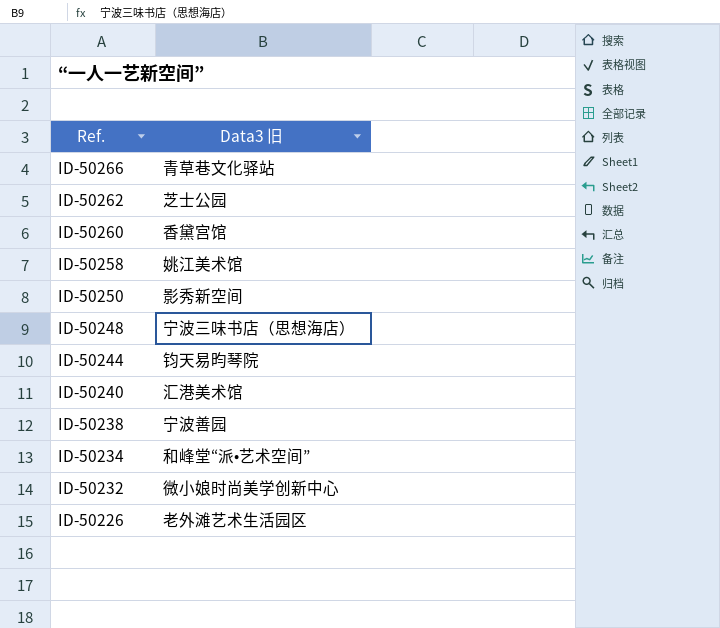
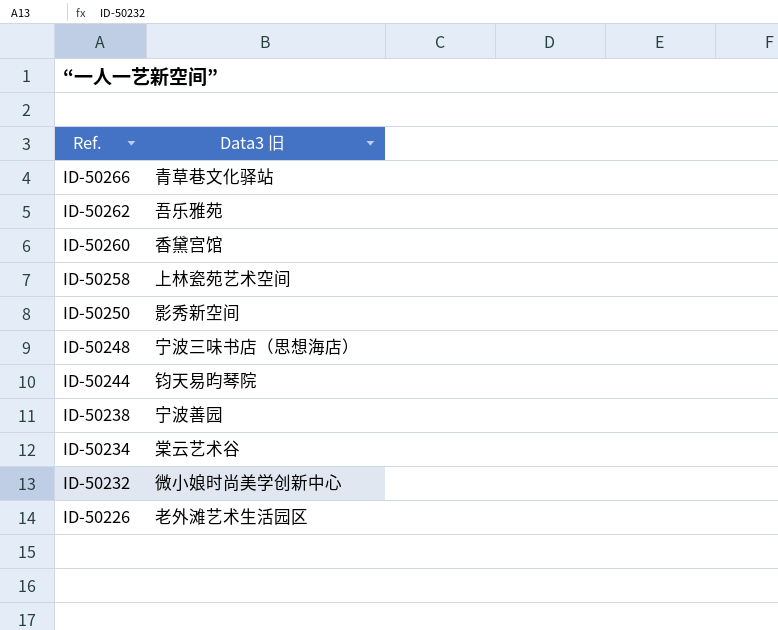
row ID-50240: 汇港美术馆 -> none
ID-50262 | Data3 旧: 芝士公园 -> 吾乐雅苑
ID-50258 | Data3 旧: 姚江美术馆 -> 上林瓷苑艺术空间
ID-50234 | Data3 旧: 和峰堂“派•艺术空间” -> 棠云艺术谷

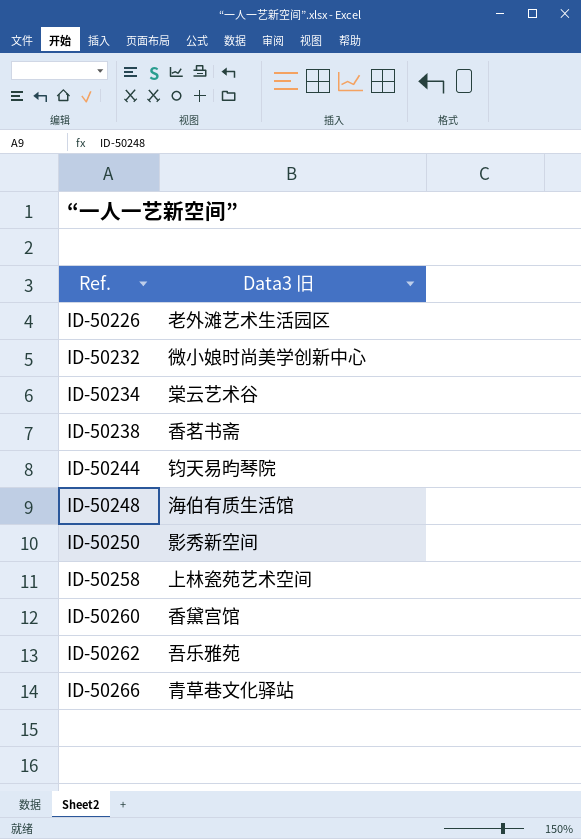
row order: Ref. descending -> Ref. ascending
ID-50238 | Data3 旧: 宁波善园 -> 香茗书斋
ID-50248 | Data3 旧: 宁波三味书店（思想海店） -> 海伯有质生活馆

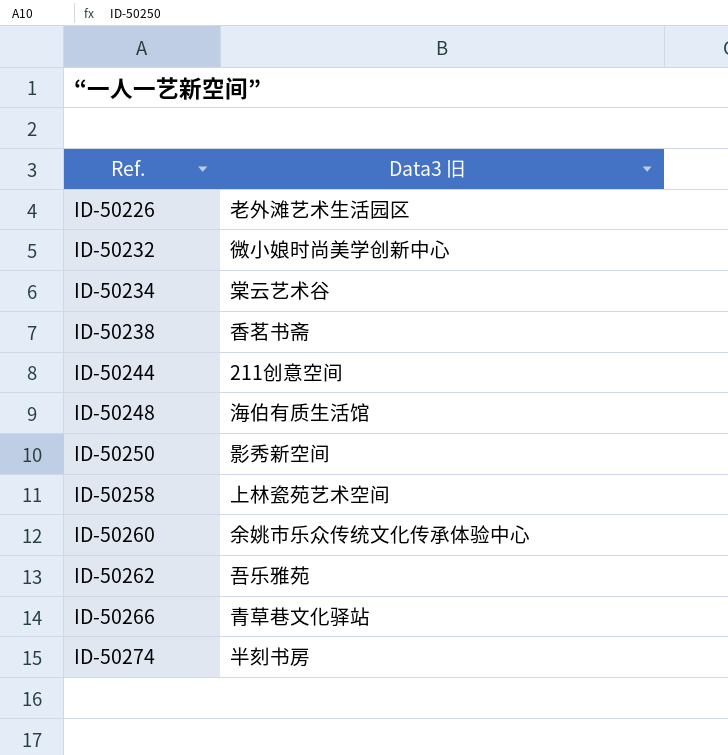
ID-50244 | Data3 旧: 钧天易昀琴院 -> 211创意空间
ID-50260 | Data3 旧: 香黛宫馆 -> 余姚市乐众传统文化传承体验中心
row ID-50274: none -> 半刻书房

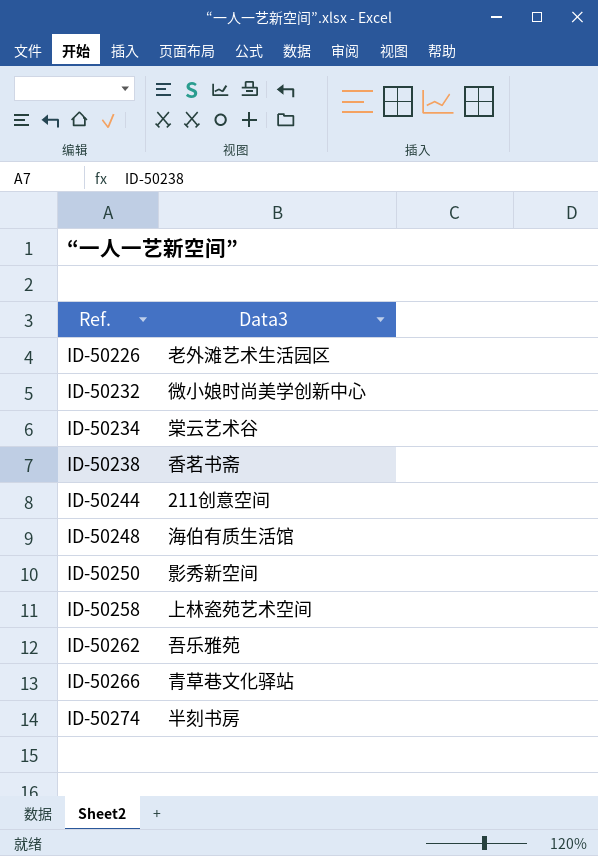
column name: Data3 旧 -> Data3
row ID-50260: 余姚市乐众传统文化传承体验中心 -> none

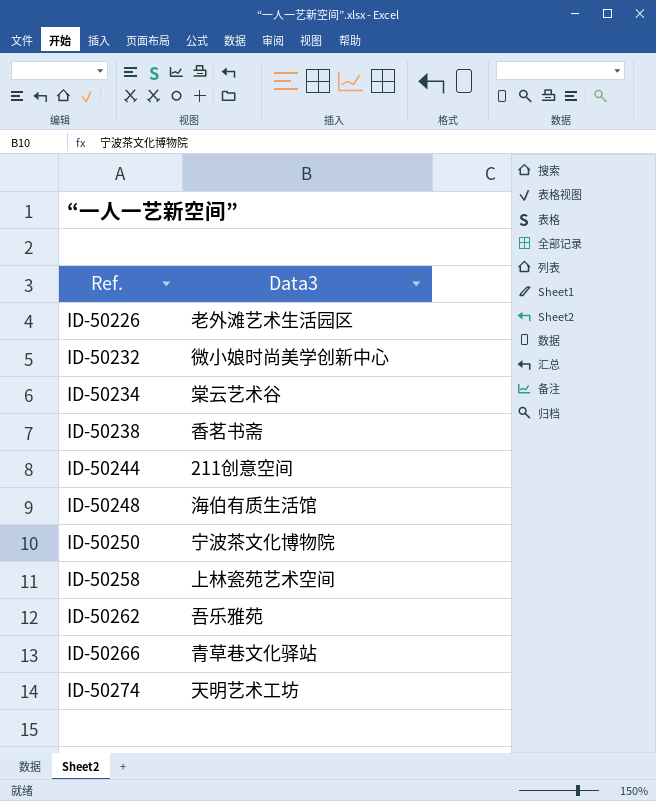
ID-50250 | Data3: 影秀新空间 -> 宁波茶文化博物院
ID-50274 | Data3: 半刻书房 -> 天明艺术工坊

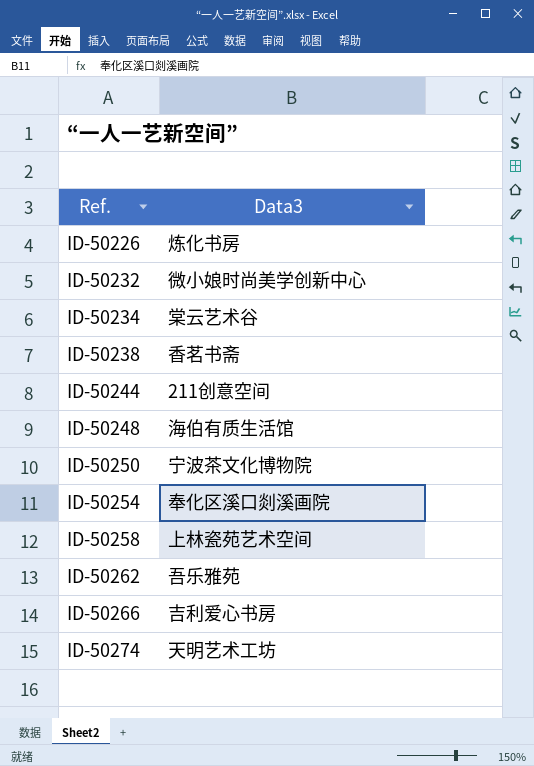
ID-50226 | Data3: 老外滩艺术生活园区 -> 炼化书房
row ID-50254: none -> 奉化区溪口剡溪画院
ID-50266 | Data3: 青草巷文化驿站 -> 吉利爱心书房

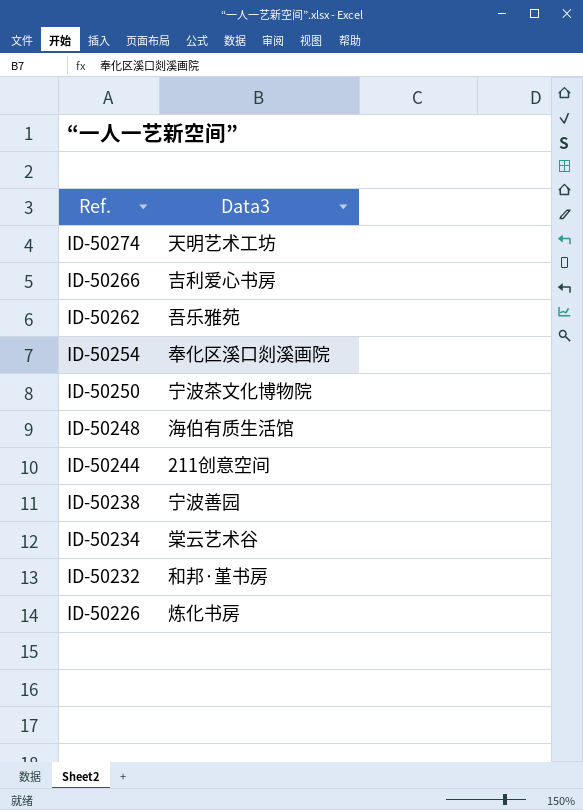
row order: Ref. ascending -> Ref. descending
row ID-50258: 上林瓷苑艺术空间 -> none
ID-50238 | Data3: 香茗书斋 -> 宁波善园
ID-50232 | Data3: 微小娘时尚美学创新中心 -> 和邦·堇书房

